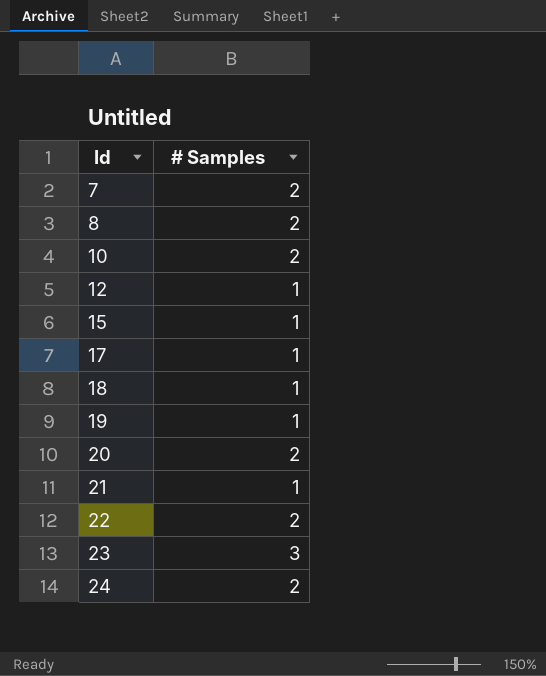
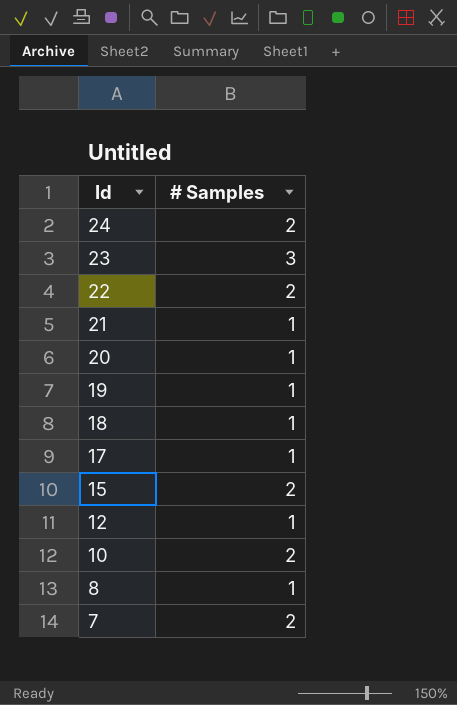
row order: Id ascending -> Id descending
20 | # Samples: 2 -> 1
15 | # Samples: 1 -> 2
8 | # Samples: 2 -> 1

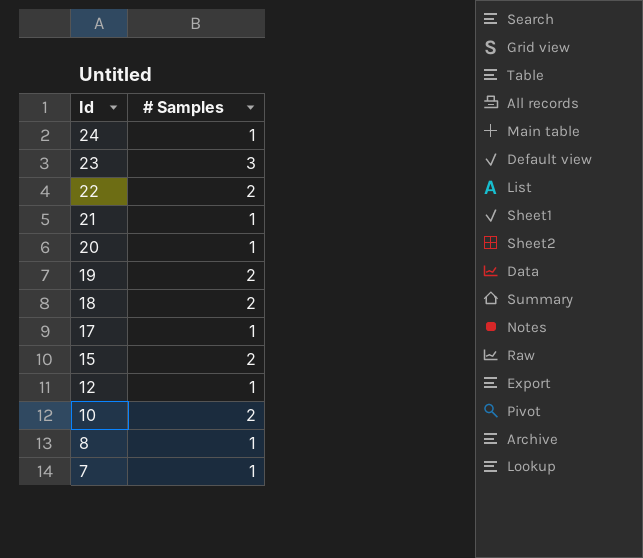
24 | # Samples: 2 -> 1
19 | # Samples: 1 -> 2
18 | # Samples: 1 -> 2
7 | # Samples: 2 -> 1

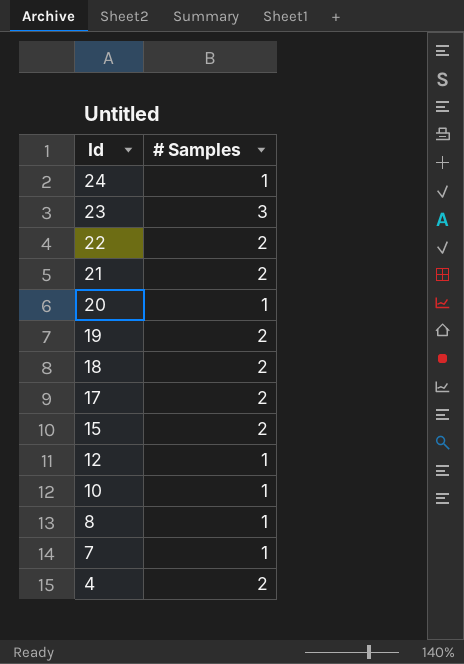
21 | # Samples: 1 -> 2
17 | # Samples: 1 -> 2
10 | # Samples: 2 -> 1
row 4: none -> 2

